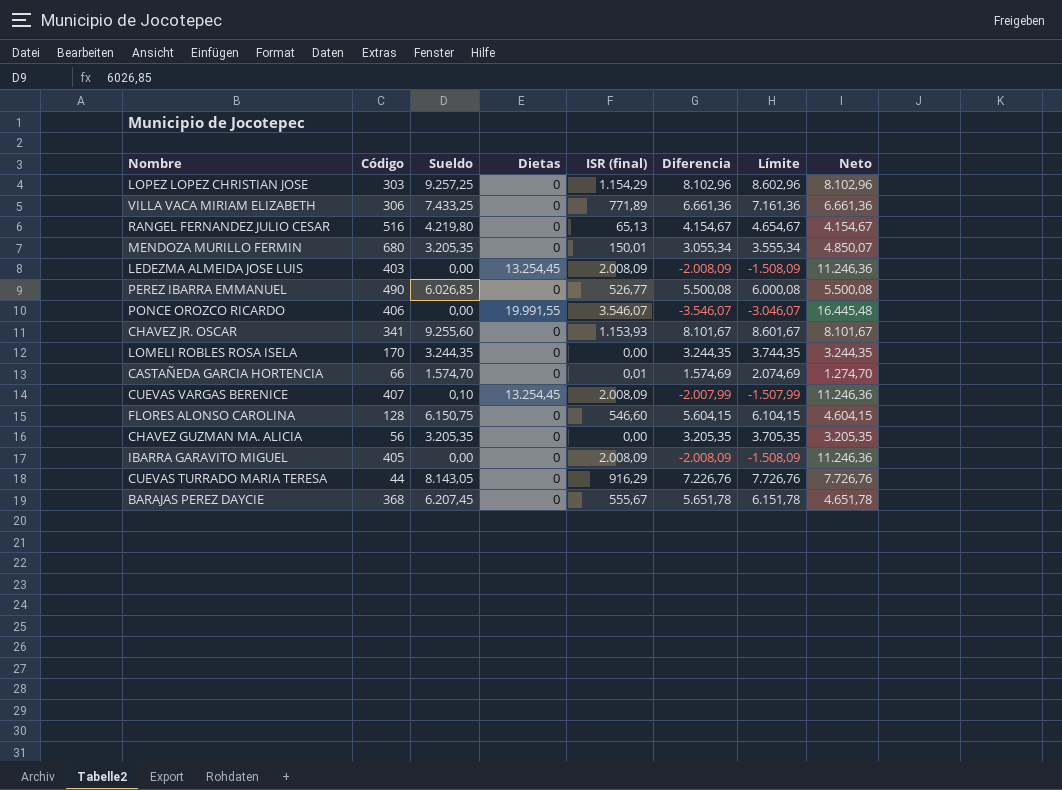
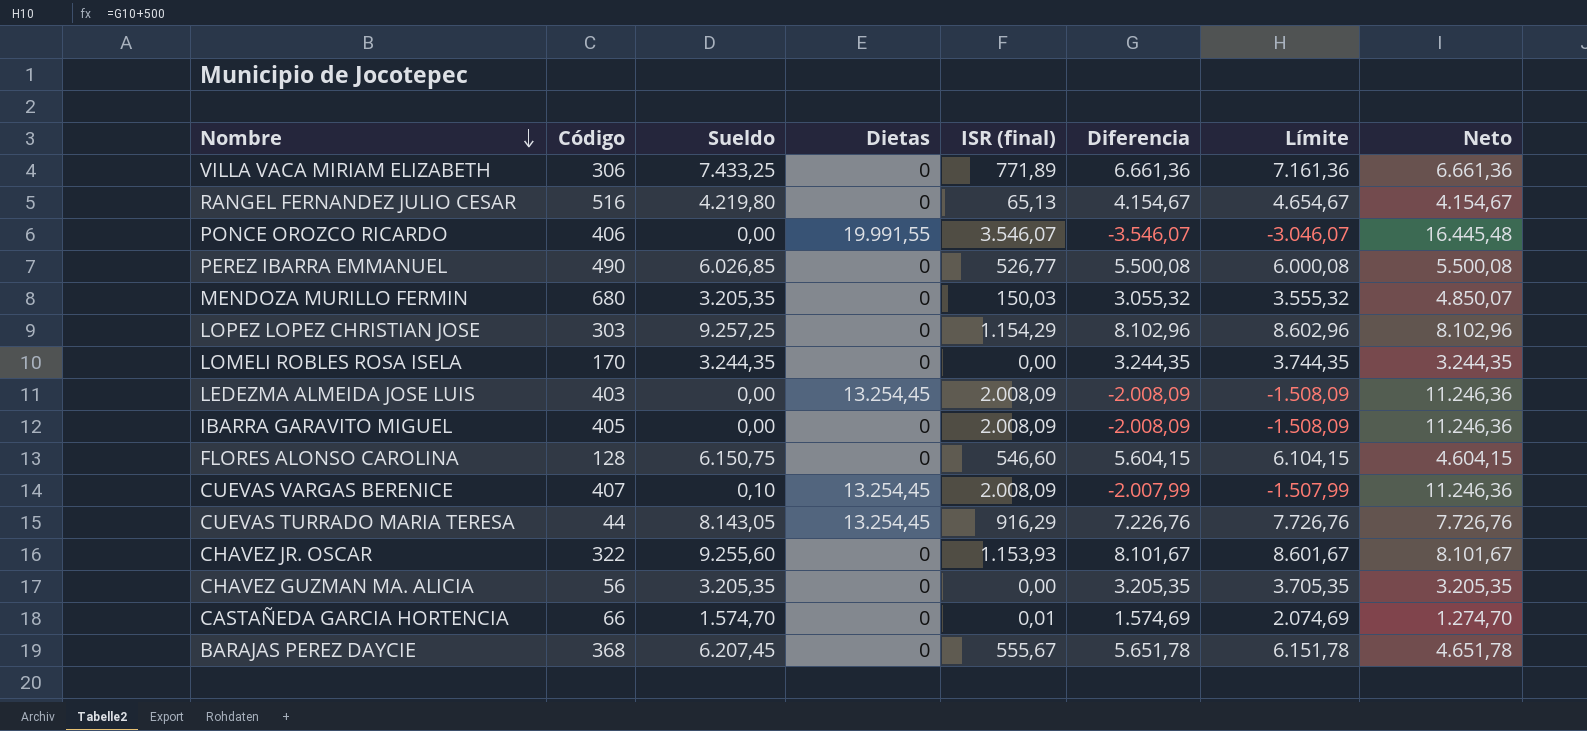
row order: none -> Nombre descending
MENDOZA MURILLO FERMIN | ISR (final): 150,01 -> 150,03
MENDOZA MURILLO FERMIN | Diferencia: 3.055,34 -> 3.055,32
MENDOZA MURILLO FERMIN | Límite: 3.555,34 -> 3.555,32
CUEVAS TURRADO MARIA TERESA | Dietas: 0 -> 13.254,45
CHAVEZ JR. OSCAR | Código: 341 -> 322

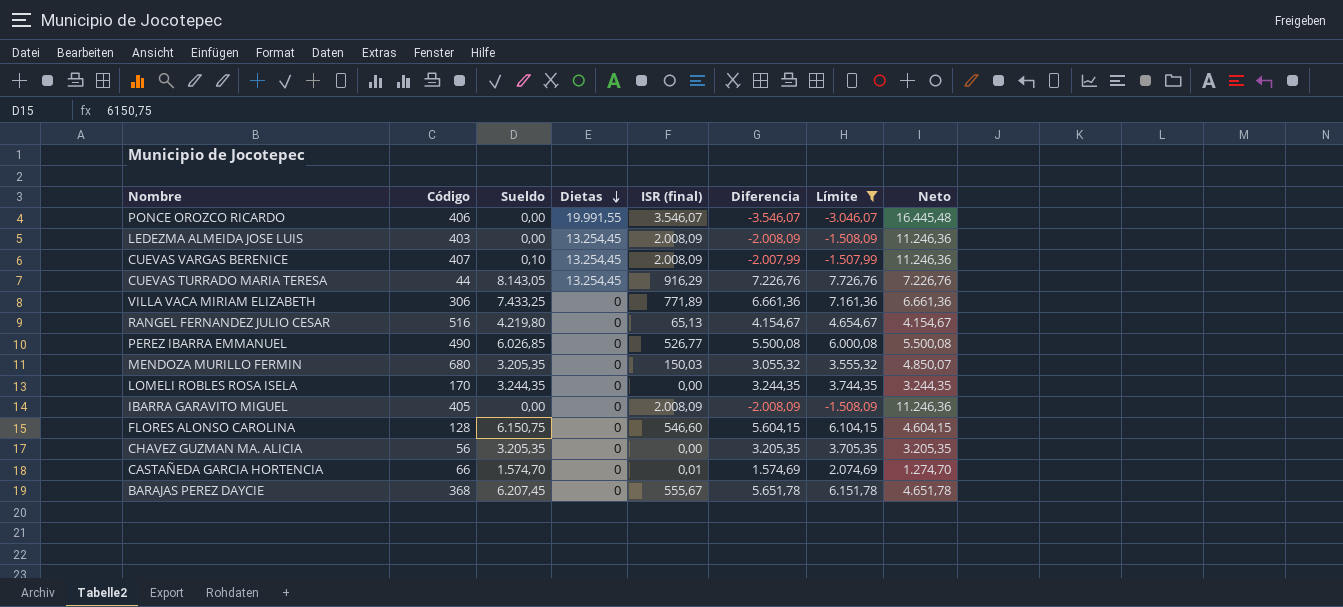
filter: none -> Límite <= 7.726,76
row order: Nombre descending -> Dietas descending
CUEVAS TURRADO MARIA TERESA | Neto: 7.726,76 -> 7.226,76

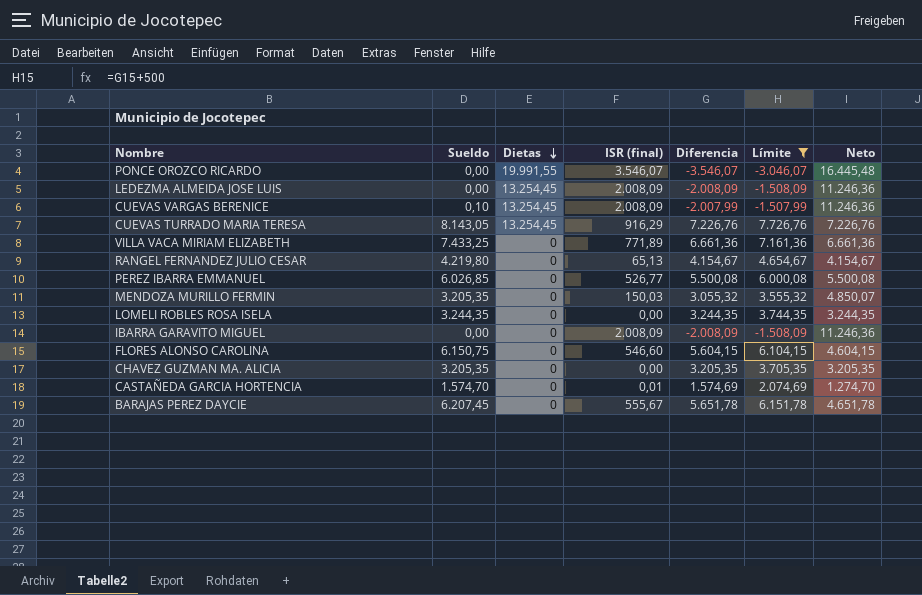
column Código | position: 2 -> none

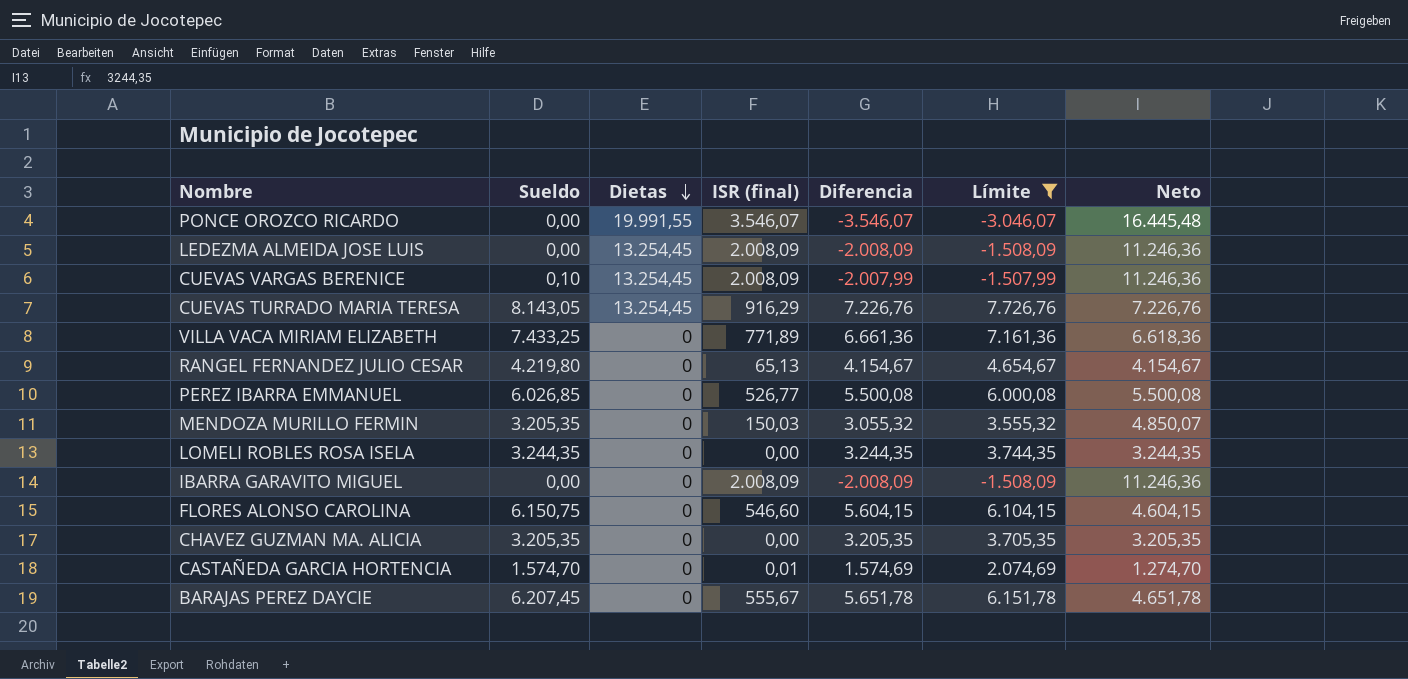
VILLA VACA MIRIAM ELIZABETH | Neto: 6.661,36 -> 6.618,36

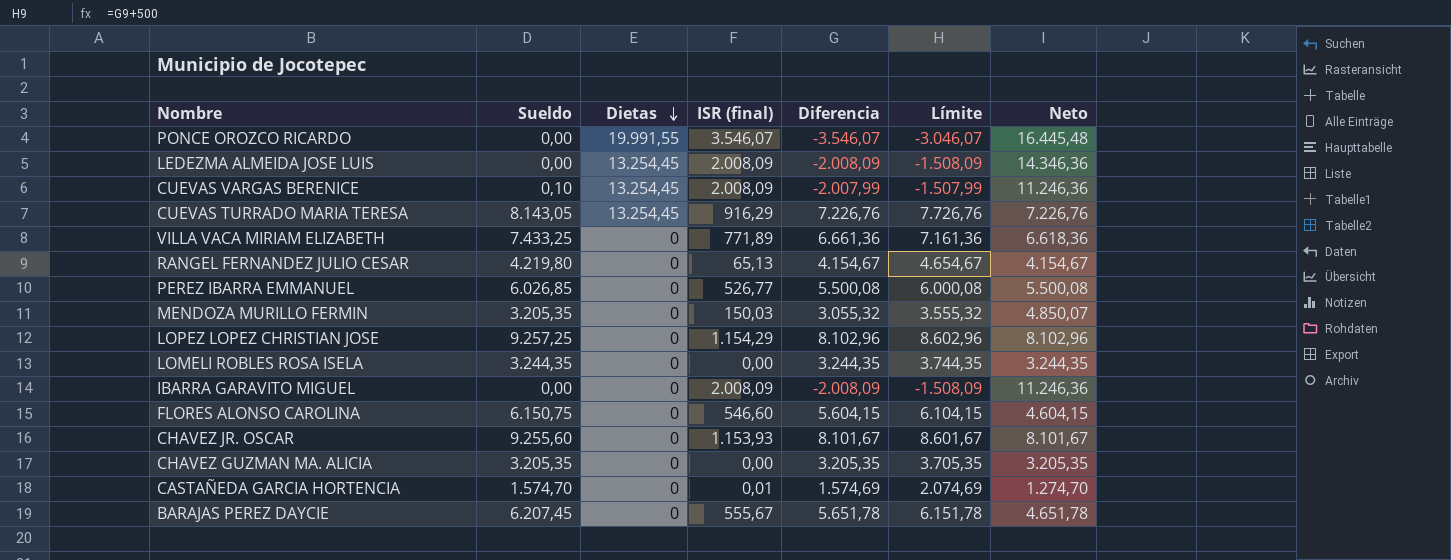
filter: Límite <= 7.726,76 -> none
LEDEZMA ALMEIDA JOSE LUIS | Neto: 11.246,36 -> 14.346,36

